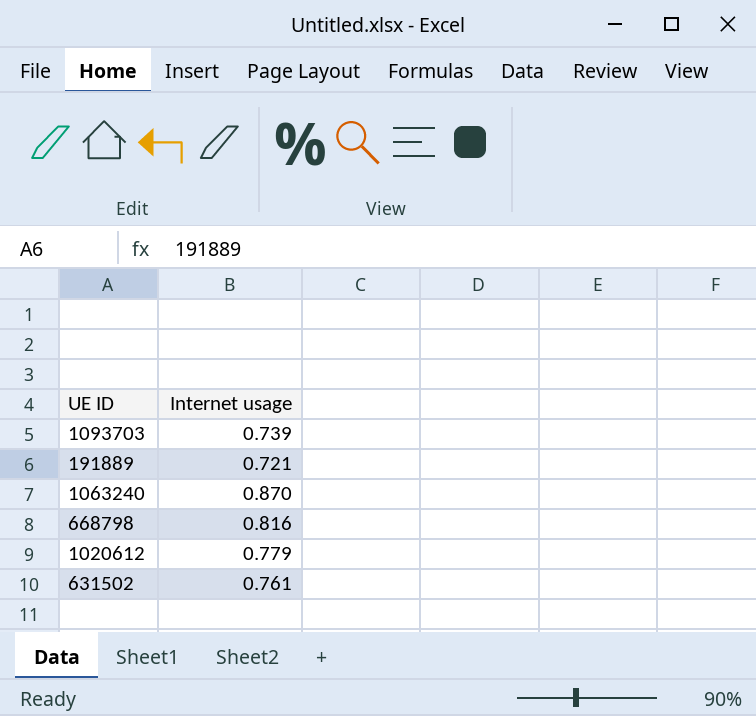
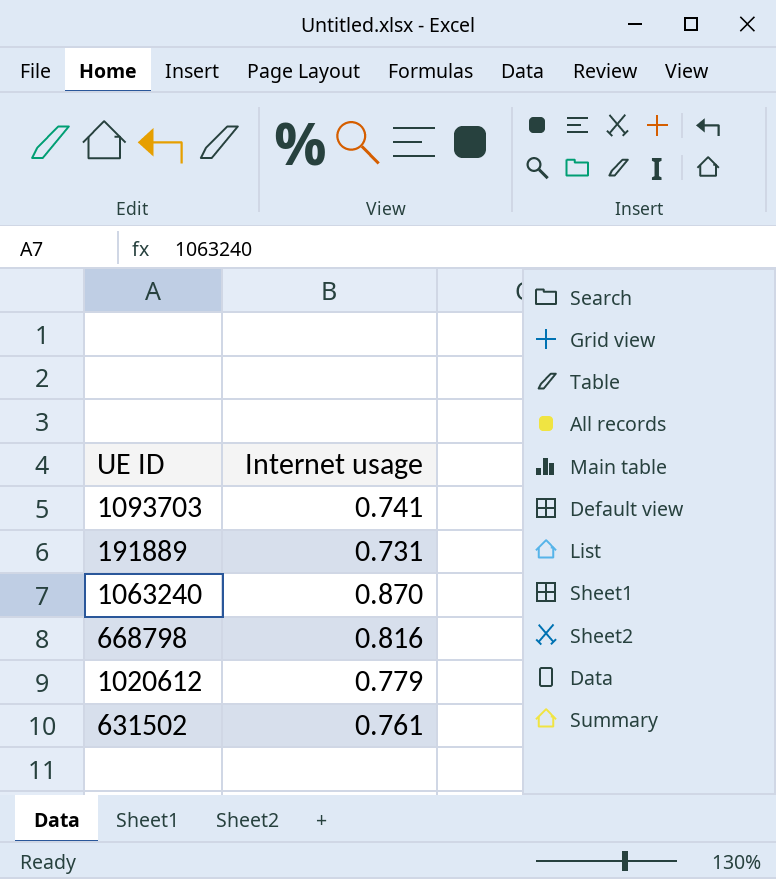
1093703 | Internet usage: 0.739 -> 0.741
191889 | Internet usage: 0.721 -> 0.731

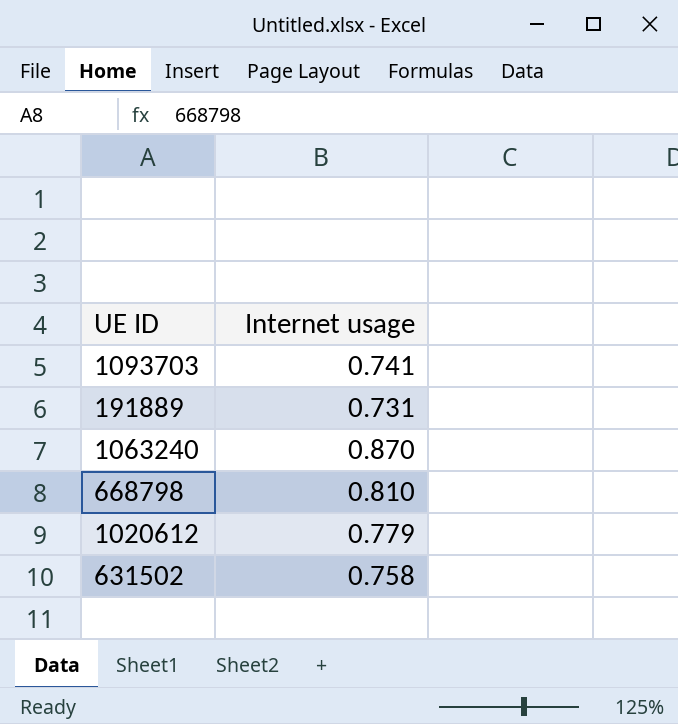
668798 | Internet usage: 0.816 -> 0.810
631502 | Internet usage: 0.761 -> 0.758

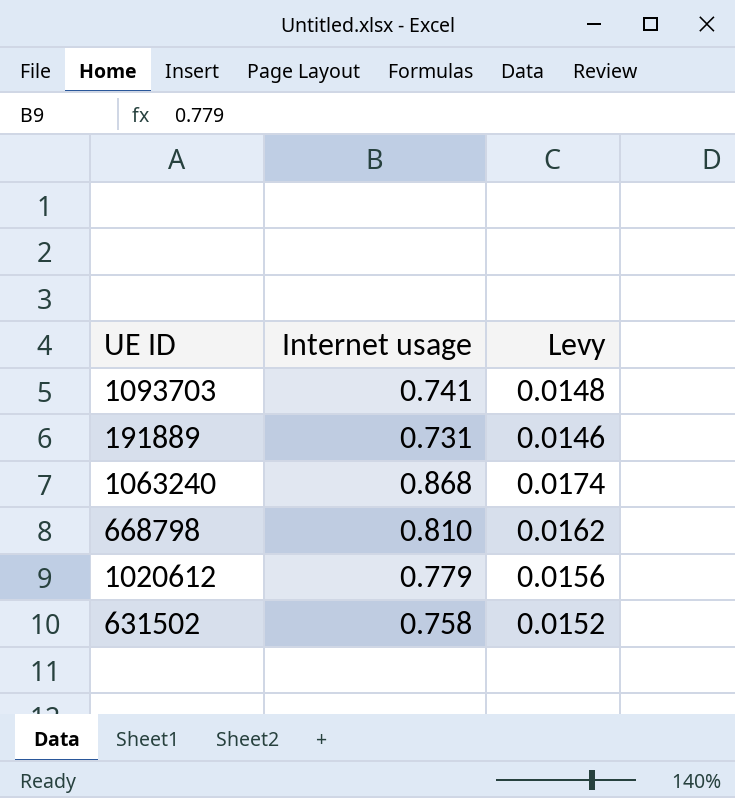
column Levy | formula: none -> [Internet usage] * 0.02
1063240 | Internet usage: 0.870 -> 0.868

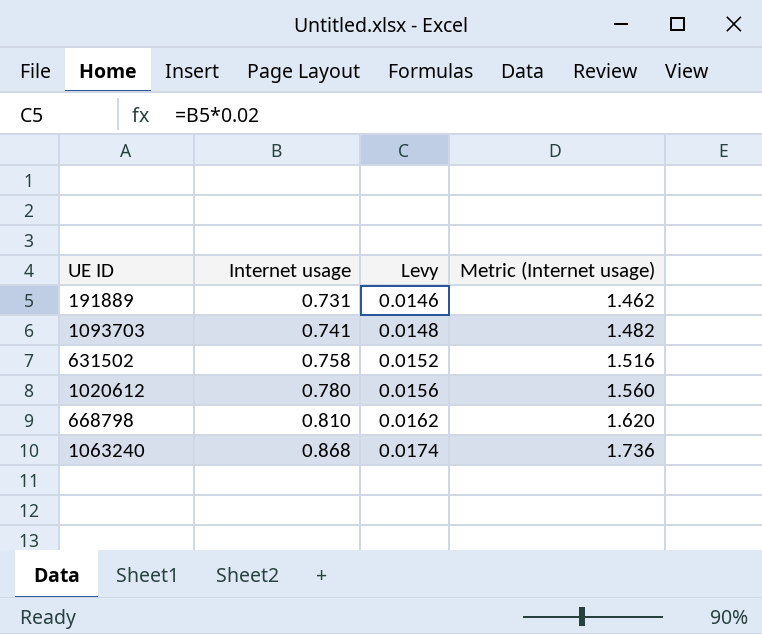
row order: none -> Internet usage ascending
column Metric (Internet usage) | formula: none -> [Internet usage] * 2
1020612 | Internet usage: 0.779 -> 0.780

